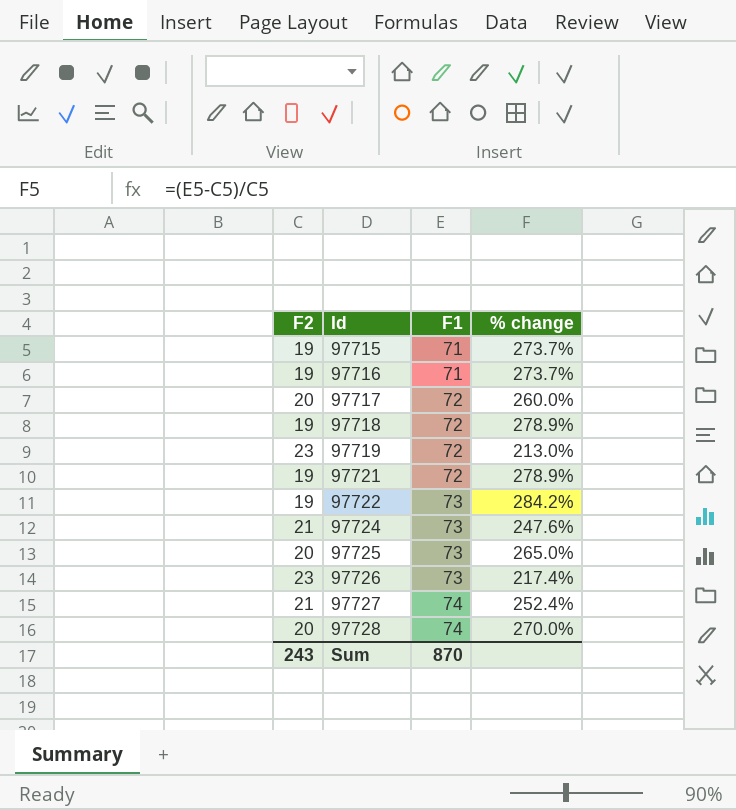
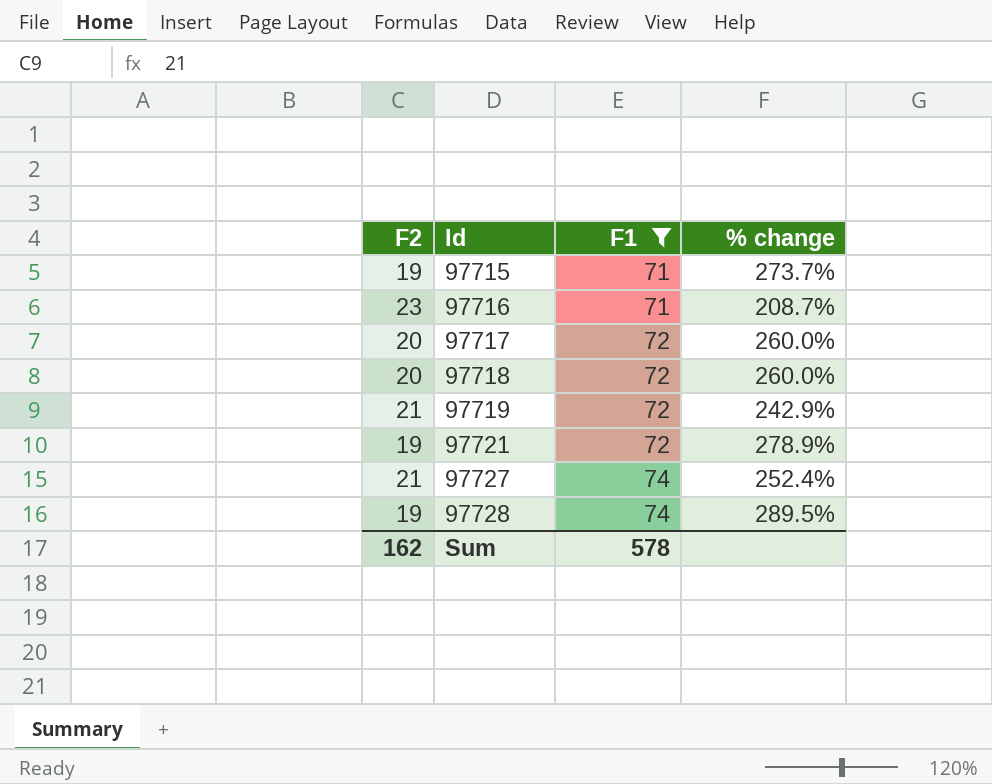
filter: none -> F1 != 73
97716 | F2: 19 -> 23
97716 | % change: 273.7% -> 208.7%
97718 | F2: 19 -> 20
97718 | % change: 278.9% -> 260.0%
97719 | F2: 23 -> 21
97719 | % change: 213.0% -> 242.9%
97728 | F2: 20 -> 19
97728 | % change: 270.0% -> 289.5%
Sum | F2: 243 -> 162
Sum | F1: 870 -> 578

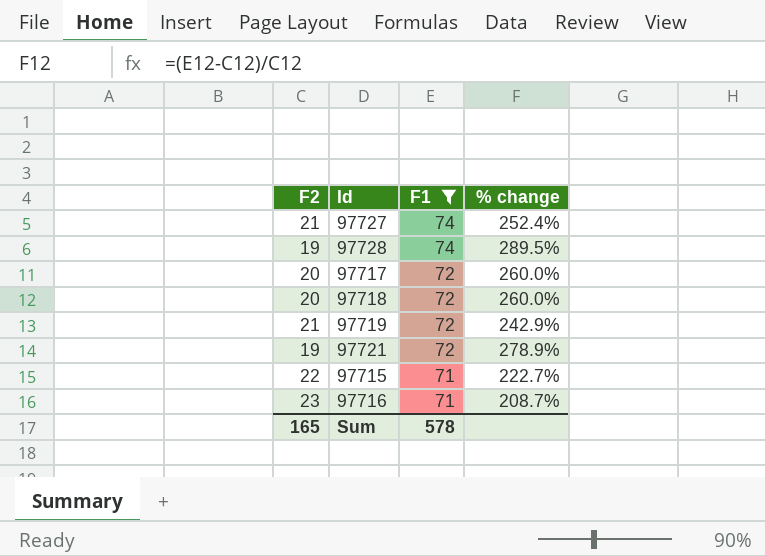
row order: Id ascending -> F1 descending
97715 | F2: 19 -> 22
97715 | % change: 273.7% -> 222.7%
Sum | F2: 162 -> 165

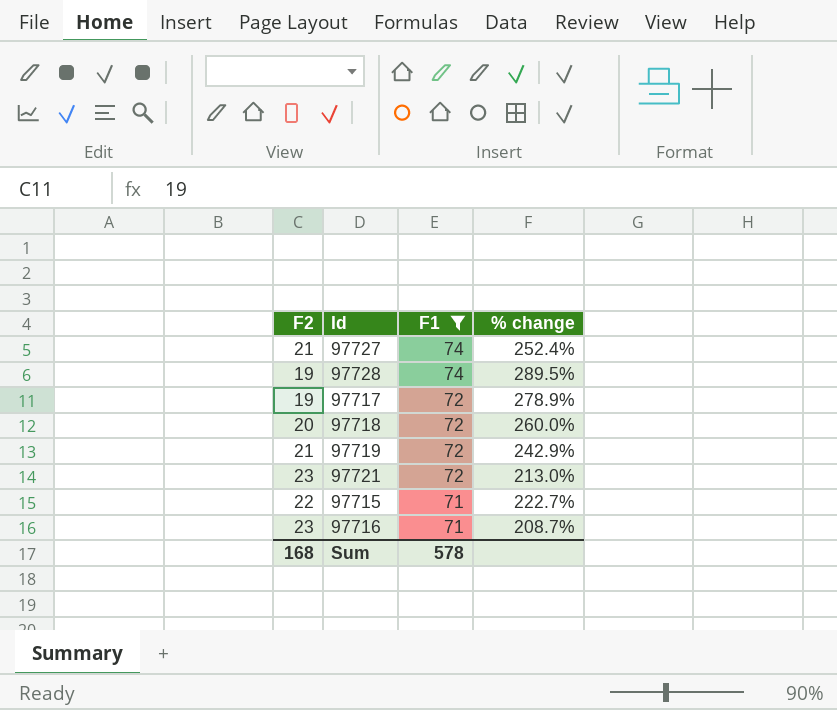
97717 | F2: 20 -> 19
97717 | % change: 260.0% -> 278.9%
97721 | F2: 19 -> 23
97721 | % change: 278.9% -> 213.0%
Sum | F2: 165 -> 168

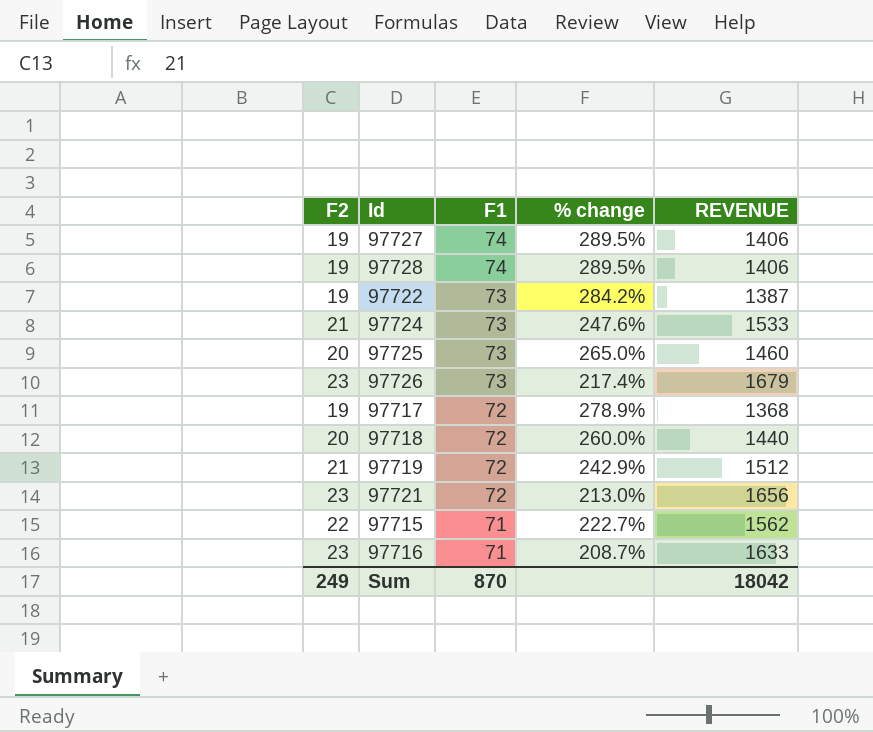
filter: F1 != 73 -> none
column REVENUE | formula: none -> [F2] * [F1]
97727 | F2: 21 -> 19
97727 | % change: 252.4% -> 289.5%
Sum | F2: 168 -> 249
Sum | F1: 578 -> 870

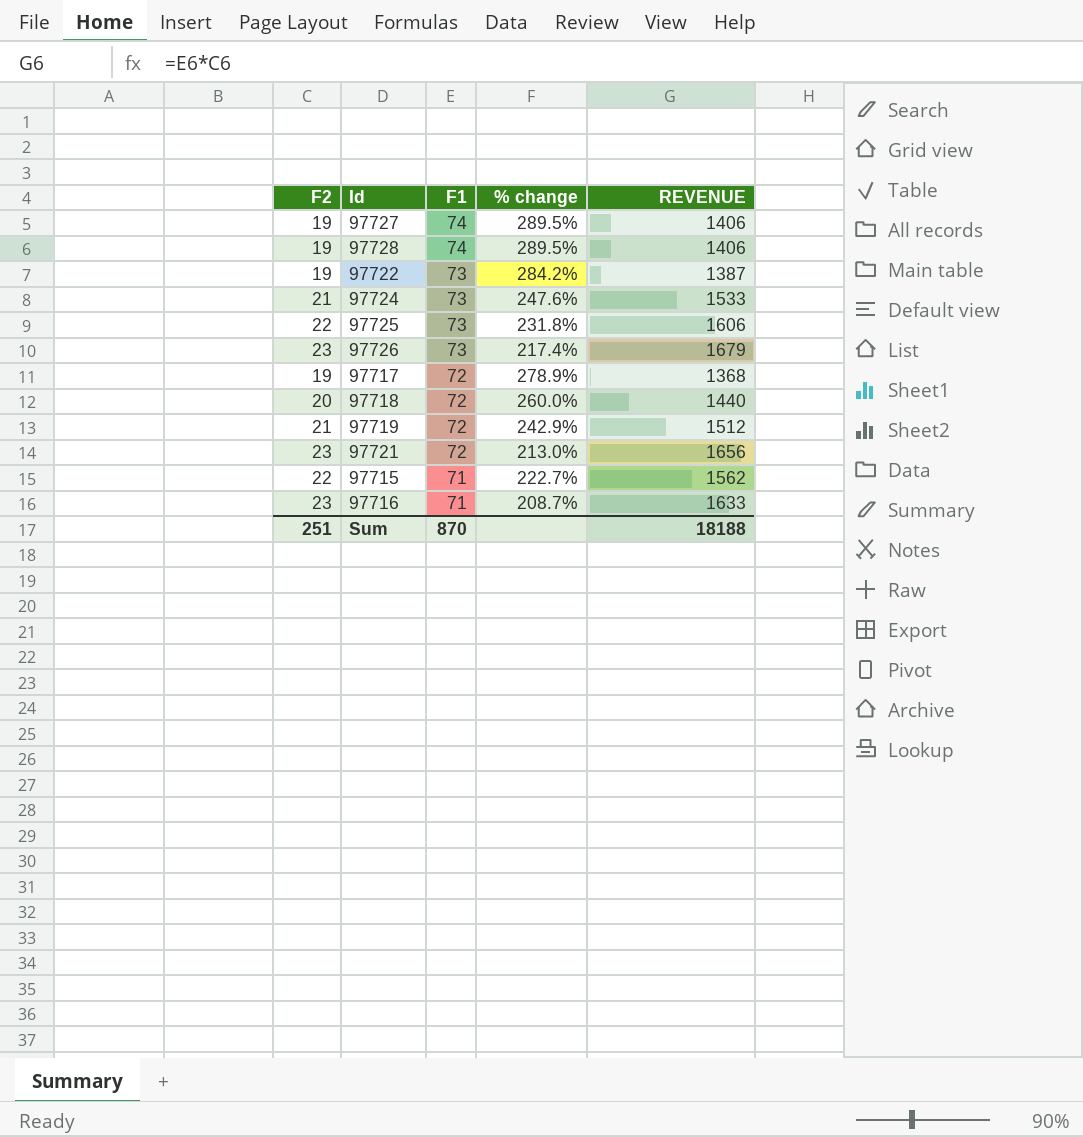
97725 | F2: 20 -> 22
97725 | % change: 265.0% -> 231.8%
97725 | REVENUE: 1460 -> 1606
Sum | F2: 249 -> 251
Sum | REVENUE: 18042 -> 18188

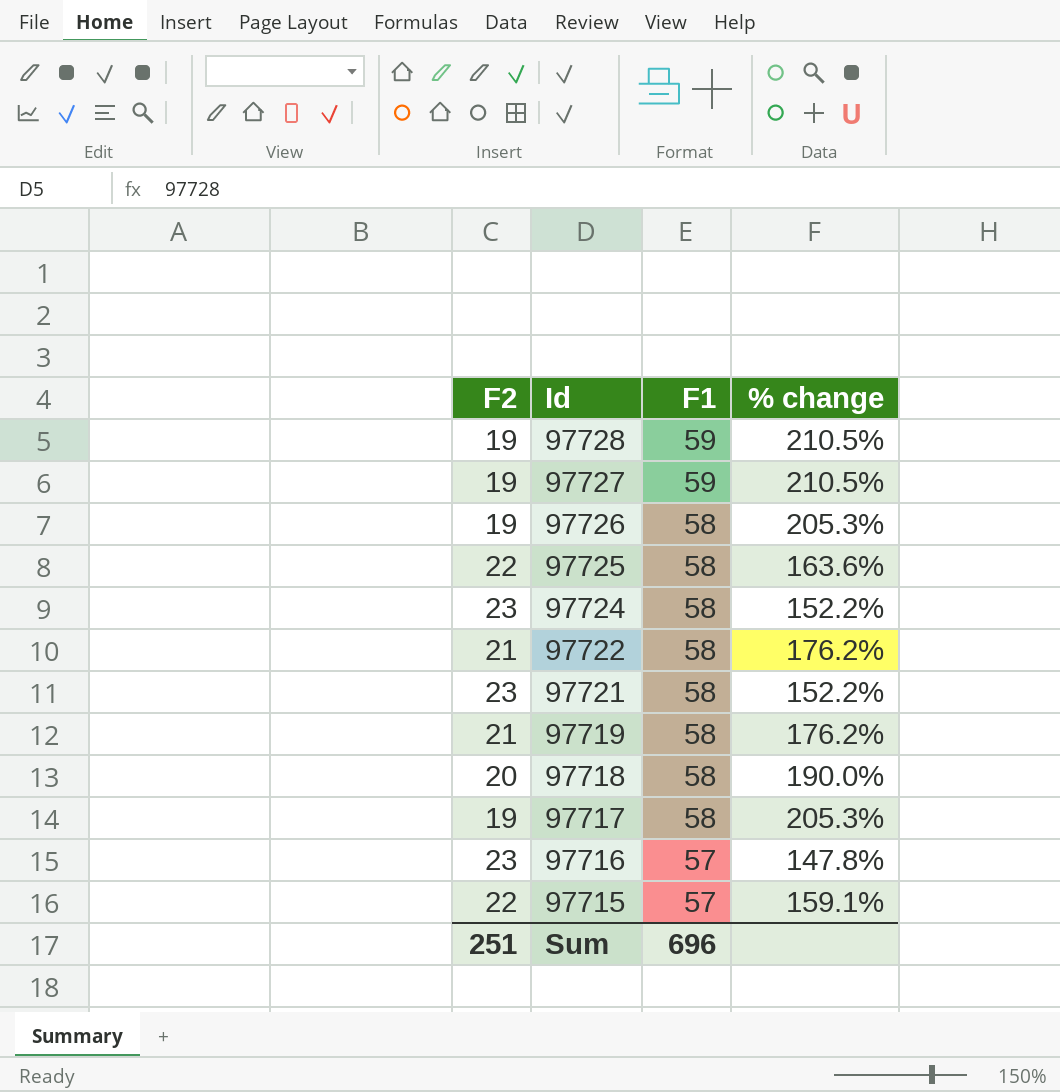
row order: F1 descending -> Id descending
column REVENUE | formula: [F2] * [F1] -> none
97728 | F1: 74 -> 59
97728 | % change: 289.5% -> 210.5%
97727 | F1: 74 -> 59
97727 | % change: 289.5% -> 210.5%
97726 | F2: 23 -> 19
97726 | F1: 73 -> 58
97726 | % change: 217.4% -> 205.3%
97725 | F1: 73 -> 58
97725 | % change: 231.8% -> 163.6%
97724 | F2: 21 -> 23
97724 | F1: 73 -> 58
97724 | % change: 247.6% -> 152.2%
97722 | F2: 19 -> 21
97722 | F1: 73 -> 58
97722 | % change: 284.2% -> 176.2%
97721 | F1: 72 -> 58
97721 | % change: 213.0% -> 152.2%
97719 | F1: 72 -> 58
97719 | % change: 242.9% -> 176.2%
97718 | F1: 72 -> 58
97718 | % change: 260.0% -> 190.0%
97717 | F1: 72 -> 58
97717 | % change: 278.9% -> 205.3%
97716 | F1: 71 -> 57
97716 | % change: 208.7% -> 147.8%
97715 | F1: 71 -> 57
97715 | % change: 222.7% -> 159.1%
Sum | F1: 870 -> 696

